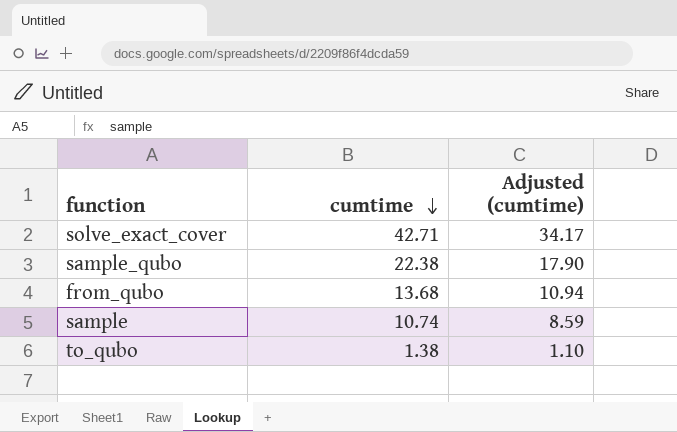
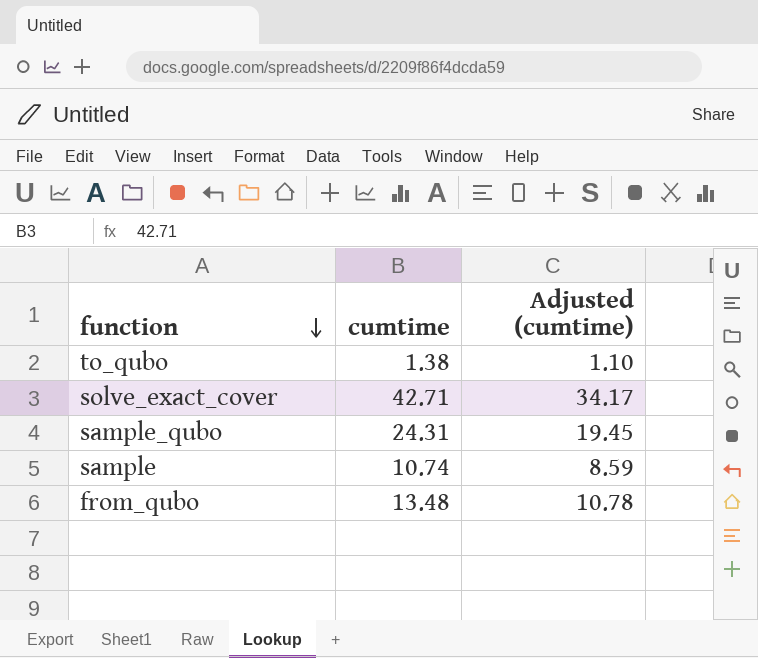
row order: cumtime descending -> function descending
sample_qubo | cumtime: 22.38 -> 24.31
sample_qubo | Adjusted (cumtime): 17.90 -> 19.45
from_qubo | cumtime: 13.68 -> 13.48
from_qubo | Adjusted (cumtime): 10.94 -> 10.78

